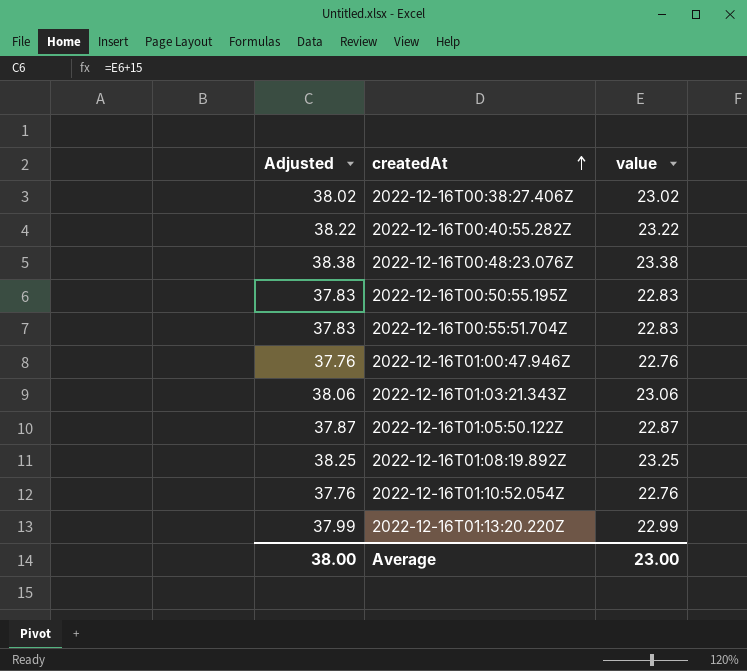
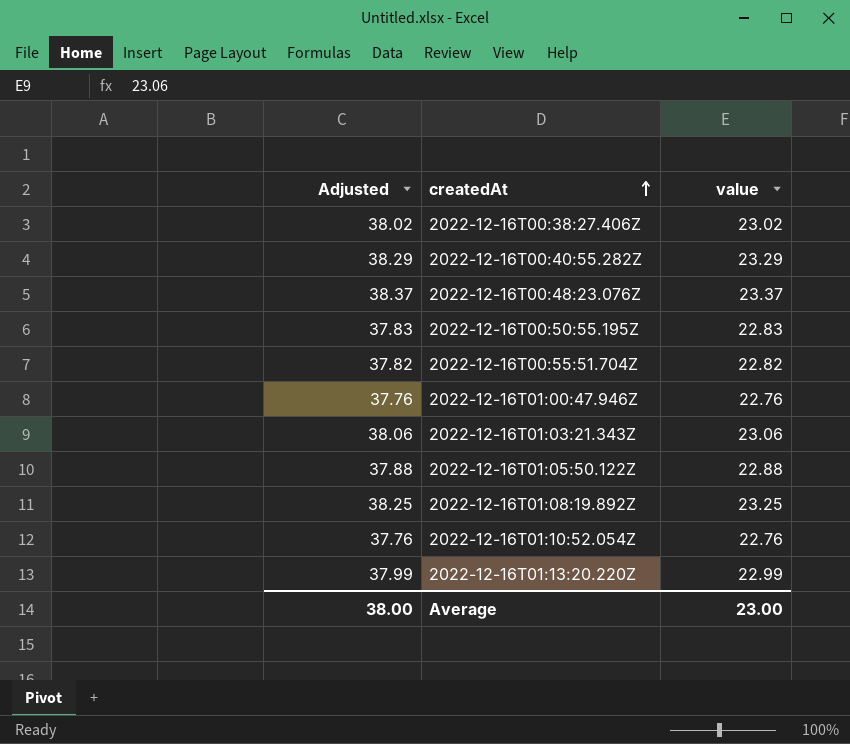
2022-12-16T00:40:55.282Z | Adjusted: 38.22 -> 38.29
2022-12-16T00:40:55.282Z | value: 23.22 -> 23.29
2022-12-16T00:48:23.076Z | Adjusted: 38.38 -> 38.37
2022-12-16T00:48:23.076Z | value: 23.38 -> 23.37
2022-12-16T00:55:51.704Z | Adjusted: 37.83 -> 37.82
2022-12-16T00:55:51.704Z | value: 22.83 -> 22.82
2022-12-16T01:05:50.122Z | Adjusted: 37.87 -> 37.88
2022-12-16T01:05:50.122Z | value: 22.87 -> 22.88

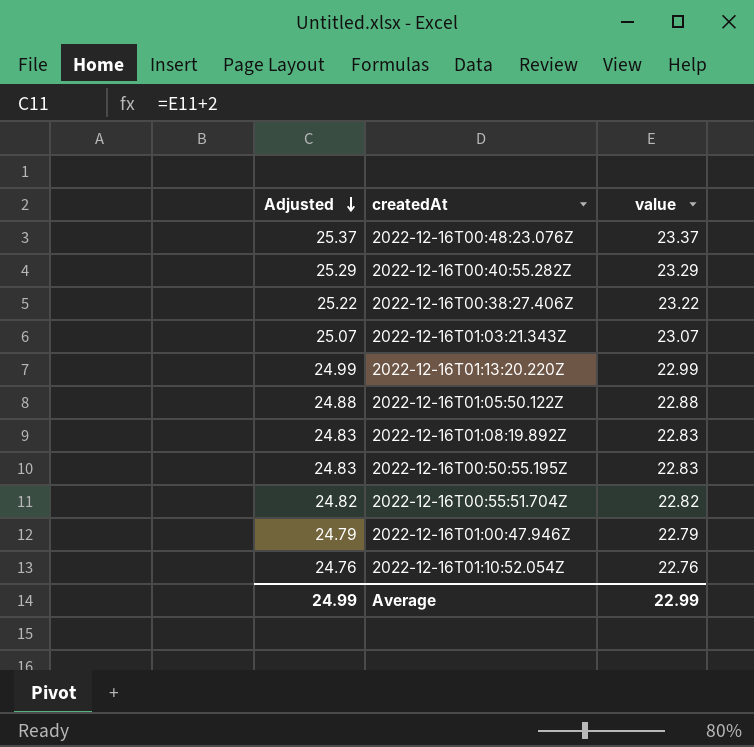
row order: createdAt ascending -> Adjusted descending
column Adjusted | formula: [value] + 15 -> [value] + 2
2022-12-16T00:38:27.406Z | value: 23.02 -> 23.22
2022-12-16T01:03:21.343Z | value: 23.06 -> 23.07
2022-12-16T01:08:19.892Z | value: 23.25 -> 22.83
2022-12-16T01:00:47.946Z | value: 22.76 -> 22.79
Average | Adjusted: 38.00 -> 24.99
Average | value: 23.00 -> 22.99

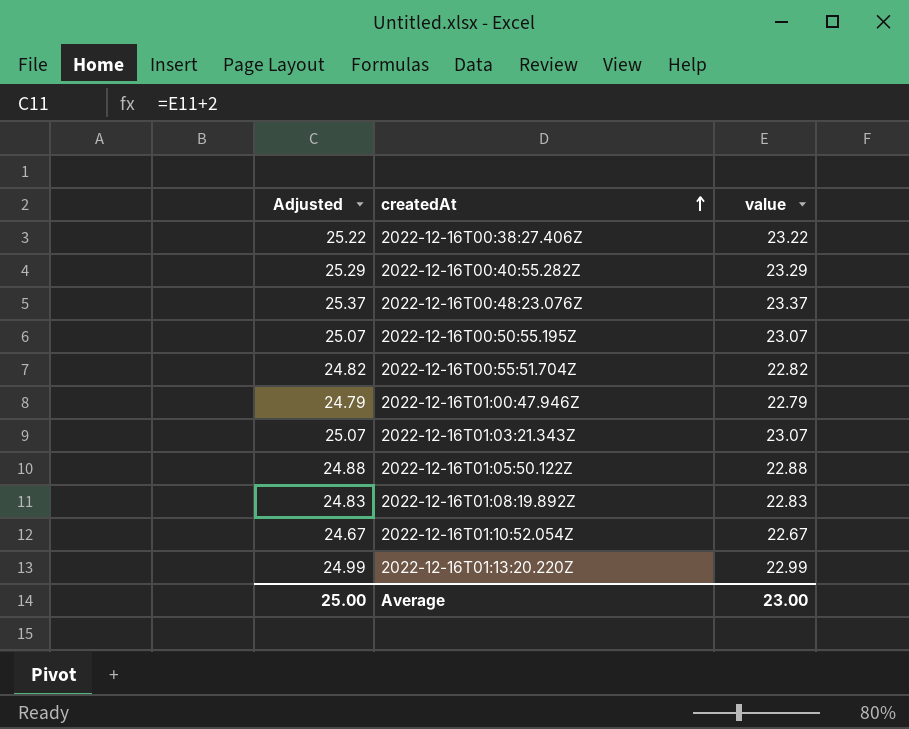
row order: Adjusted descending -> createdAt ascending
2022-12-16T00:50:55.195Z | Adjusted: 24.83 -> 25.07
2022-12-16T00:50:55.195Z | value: 22.83 -> 23.07
2022-12-16T01:10:52.054Z | Adjusted: 24.76 -> 24.67
2022-12-16T01:10:52.054Z | value: 22.76 -> 22.67
Average | Adjusted: 24.99 -> 25.00
Average | value: 22.99 -> 23.00

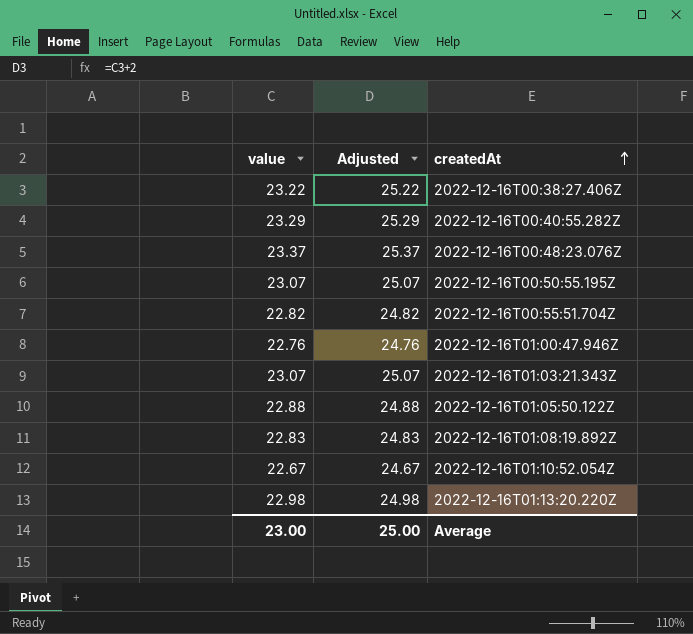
column value | position: 3 -> 1
2022-12-16T01:00:47.946Z | value: 22.79 -> 22.76
2022-12-16T01:00:47.946Z | Adjusted: 24.79 -> 24.76
2022-12-16T01:13:20.220Z | value: 22.99 -> 22.98
2022-12-16T01:13:20.220Z | Adjusted: 24.99 -> 24.98

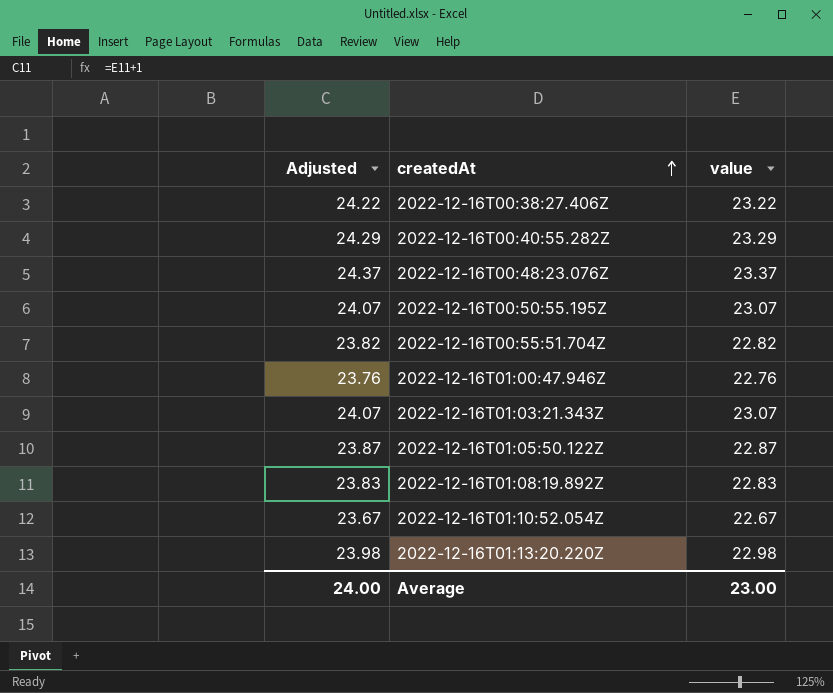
column Adjusted | formula: [value] + 2 -> [value] + 1
column value | position: 1 -> 3
2022-12-16T01:05:50.122Z | value: 22.88 -> 22.87
Average | Adjusted: 25.00 -> 24.00

